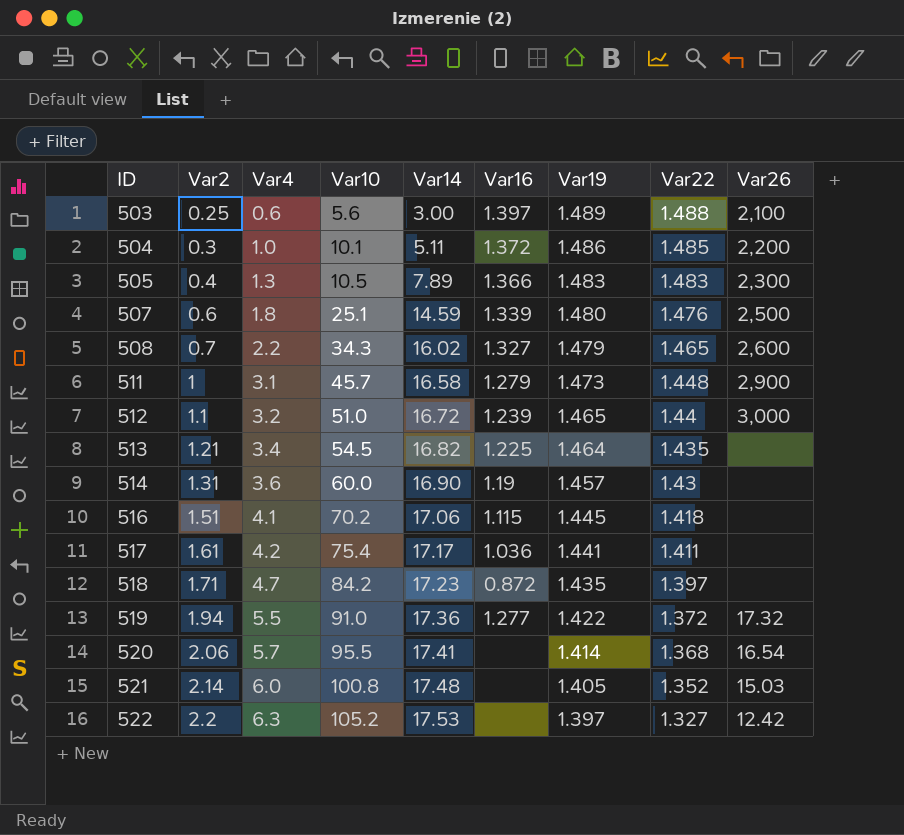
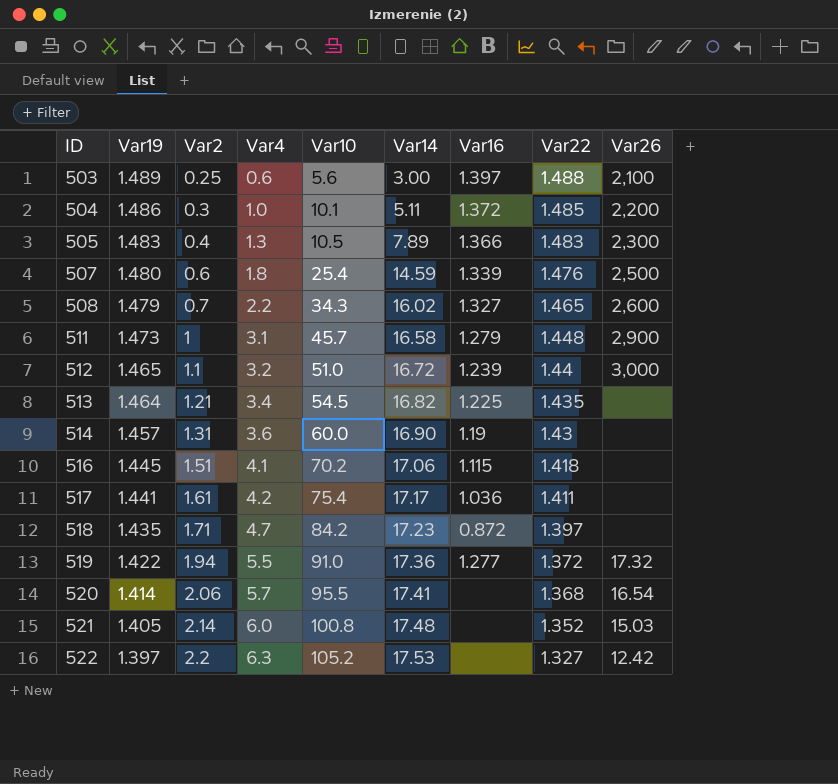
column Var19 | position: 7 -> 2
507 | Var10: 25.1 -> 25.4

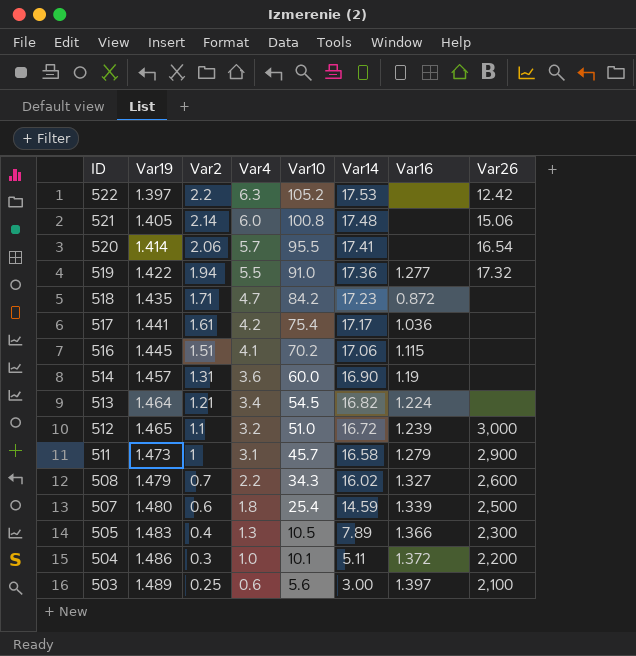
row order: ID ascending -> ID descending
column Var22 | position: 8 -> none
521 | Var26: 15.03 -> 15.06
513 | Var16: 1.225 -> 1.224

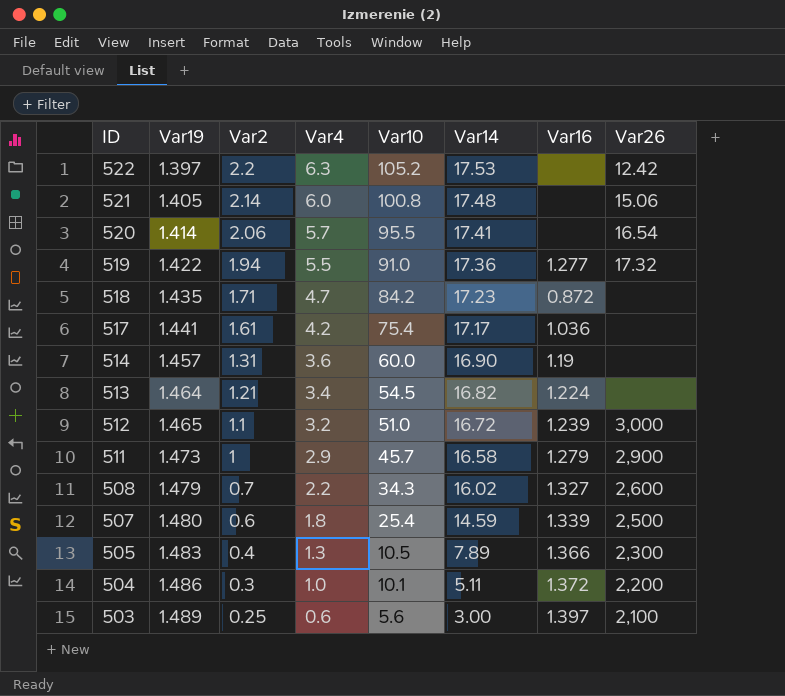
row 516: 1.445 | 1.51 | 4.1 | 70.2 | 17.06 | 1.115 | none -> none
511 | Var4: 3.1 -> 2.9

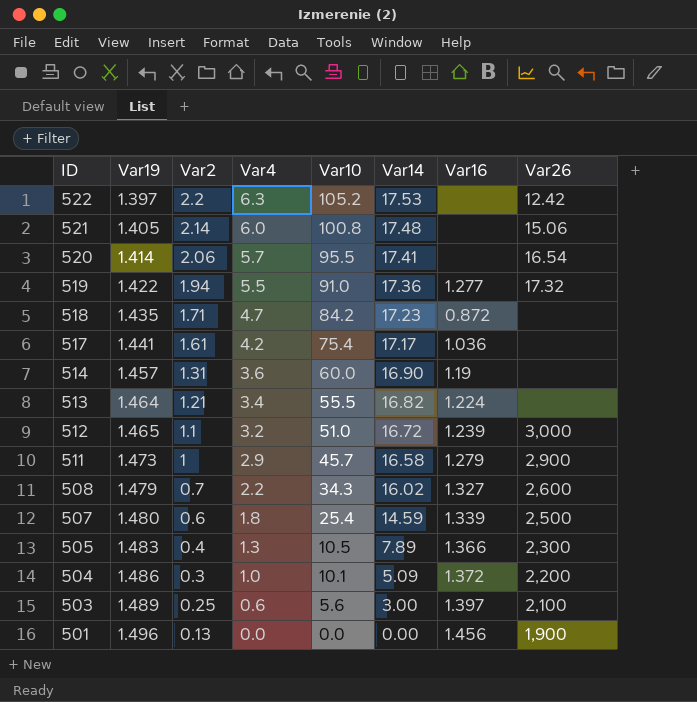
513 | Var10: 54.5 -> 55.5
504 | Var14: 5.11 -> 5.09
row 501: none -> 1.496 | 0.13 | 0.0 | 0.0 | 0.00 | 1.456 | 1,900

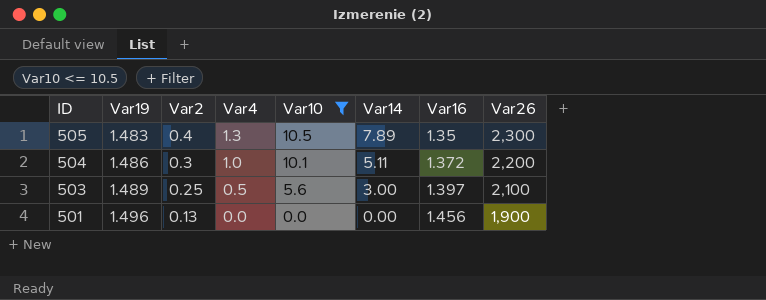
filter: none -> Var10 <= 10.5
505 | Var16: 1.366 -> 1.35
504 | Var14: 5.09 -> 5.11
503 | Var4: 0.6 -> 0.5

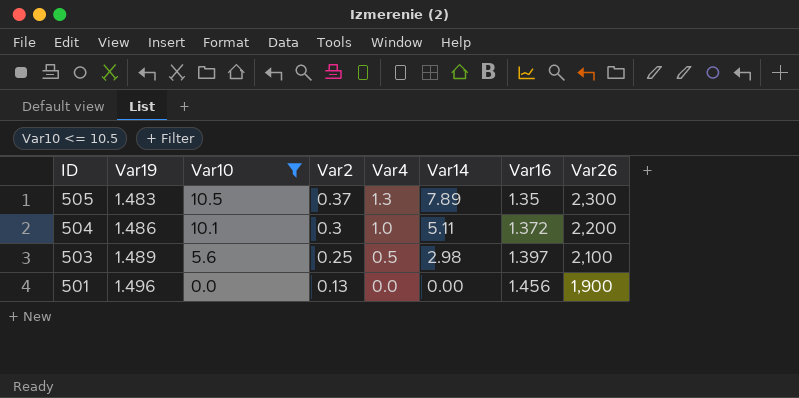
column Var10 | position: 5 -> 3
505 | Var2: 0.4 -> 0.37
503 | Var14: 3.00 -> 2.98

